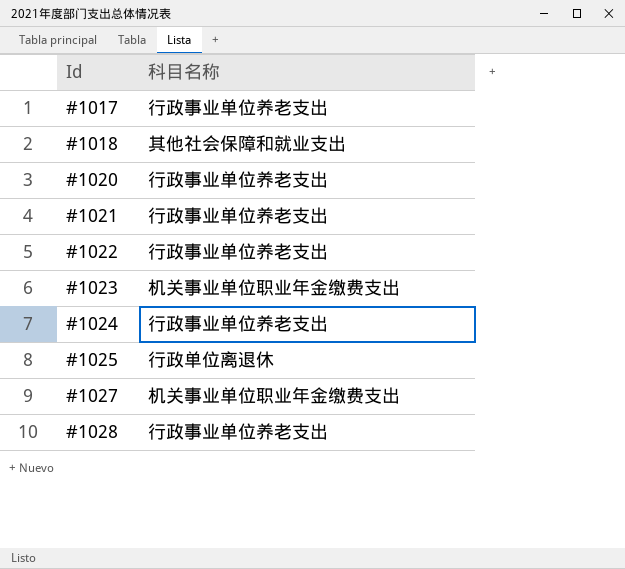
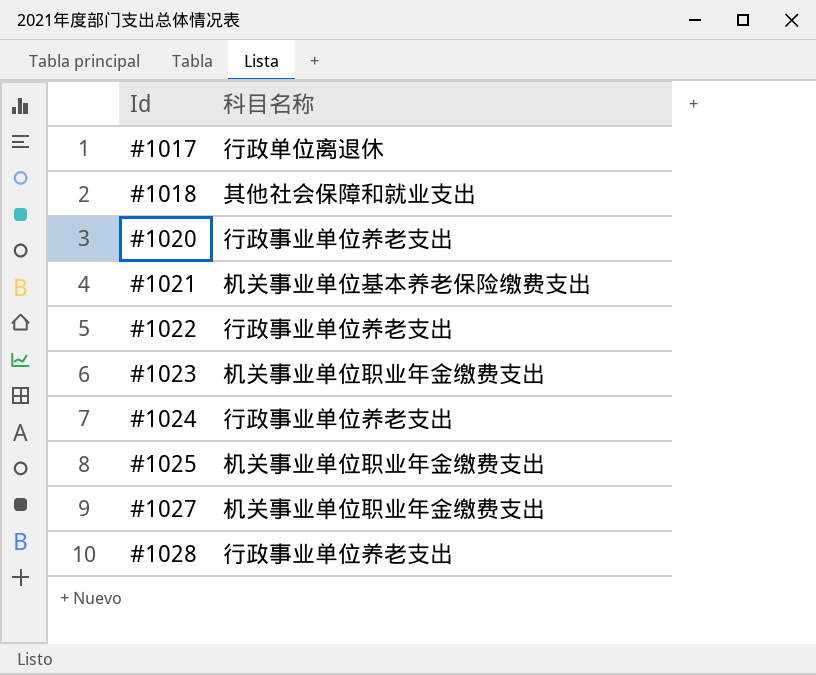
#1017 | 科目名称: 行政事业单位养老支出 -> 行政单位离退休
#1021 | 科目名称: 行政事业单位养老支出 -> 机关事业单位基本养老保险缴费支出
#1025 | 科目名称: 行政单位离退休 -> 机关事业单位职业年金缴费支出

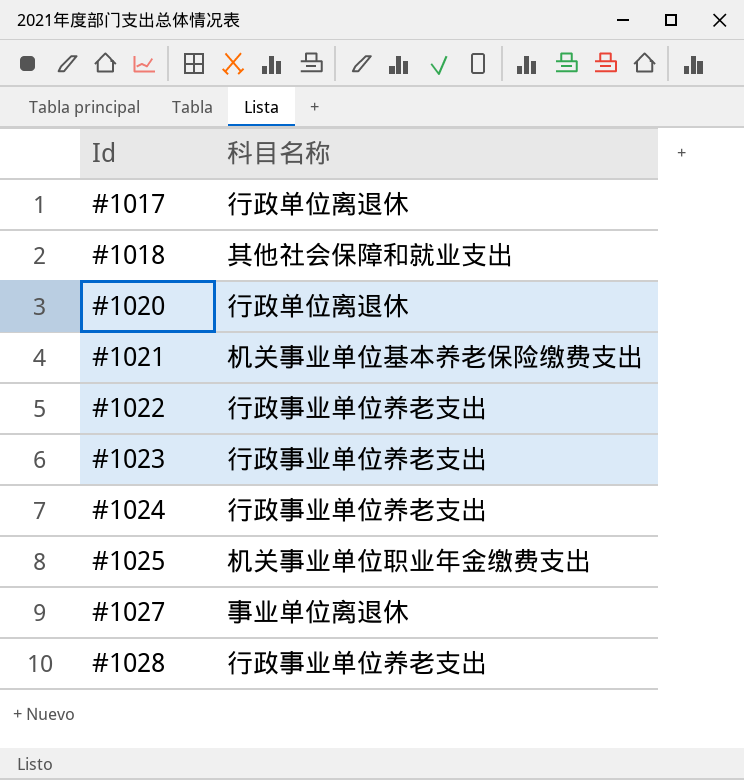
#1020 | 科目名称: 行政事业单位养老支出 -> 行政单位离退休
#1023 | 科目名称: 机关事业单位职业年金缴费支出 -> 行政事业单位养老支出
#1027 | 科目名称: 机关事业单位职业年金缴费支出 -> 事业单位离退休

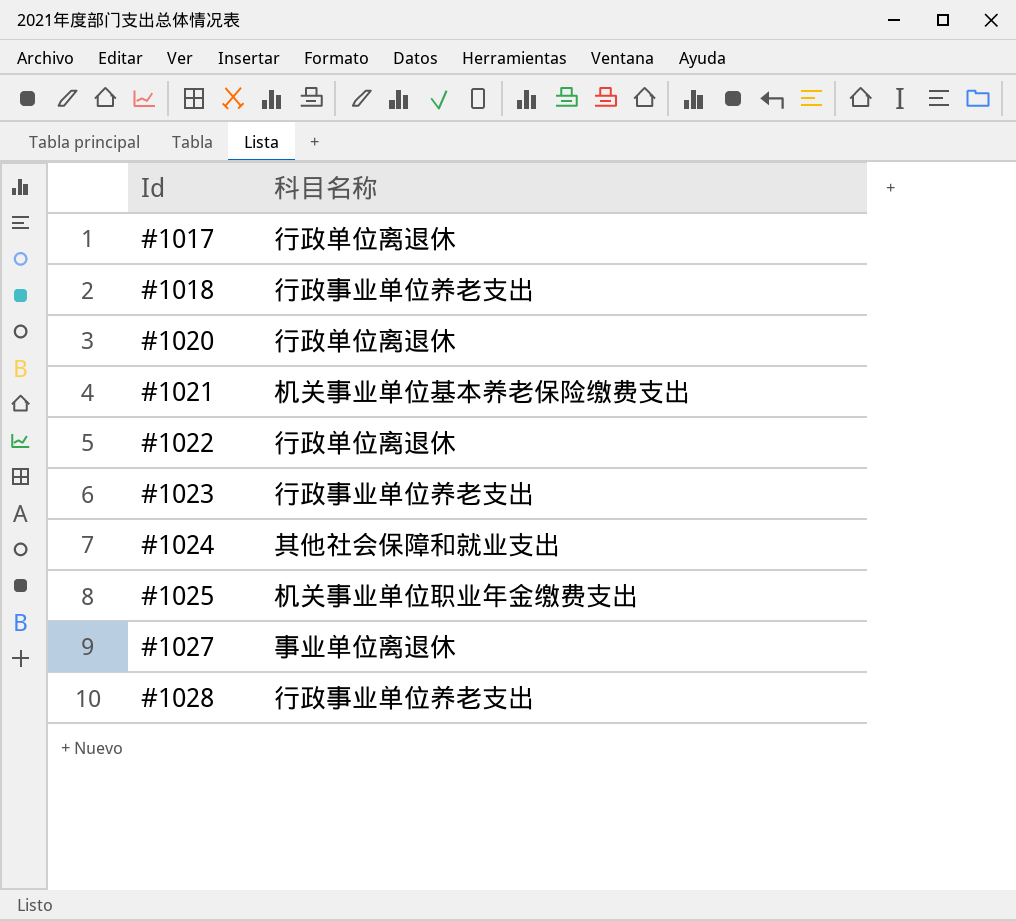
#1018 | 科目名称: 其他社会保障和就业支出 -> 行政事业单位养老支出
#1022 | 科目名称: 行政事业单位养老支出 -> 行政单位离退休
#1024 | 科目名称: 行政事业单位养老支出 -> 其他社会保障和就业支出

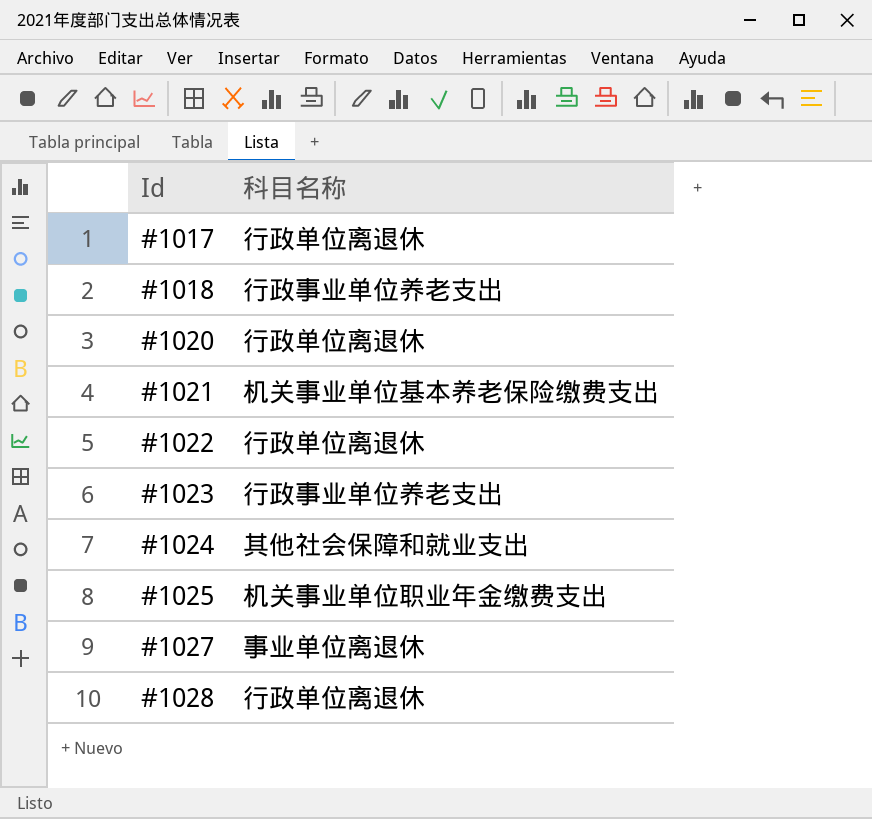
#1028 | 科目名称: 行政事业单位养老支出 -> 行政单位离退休

